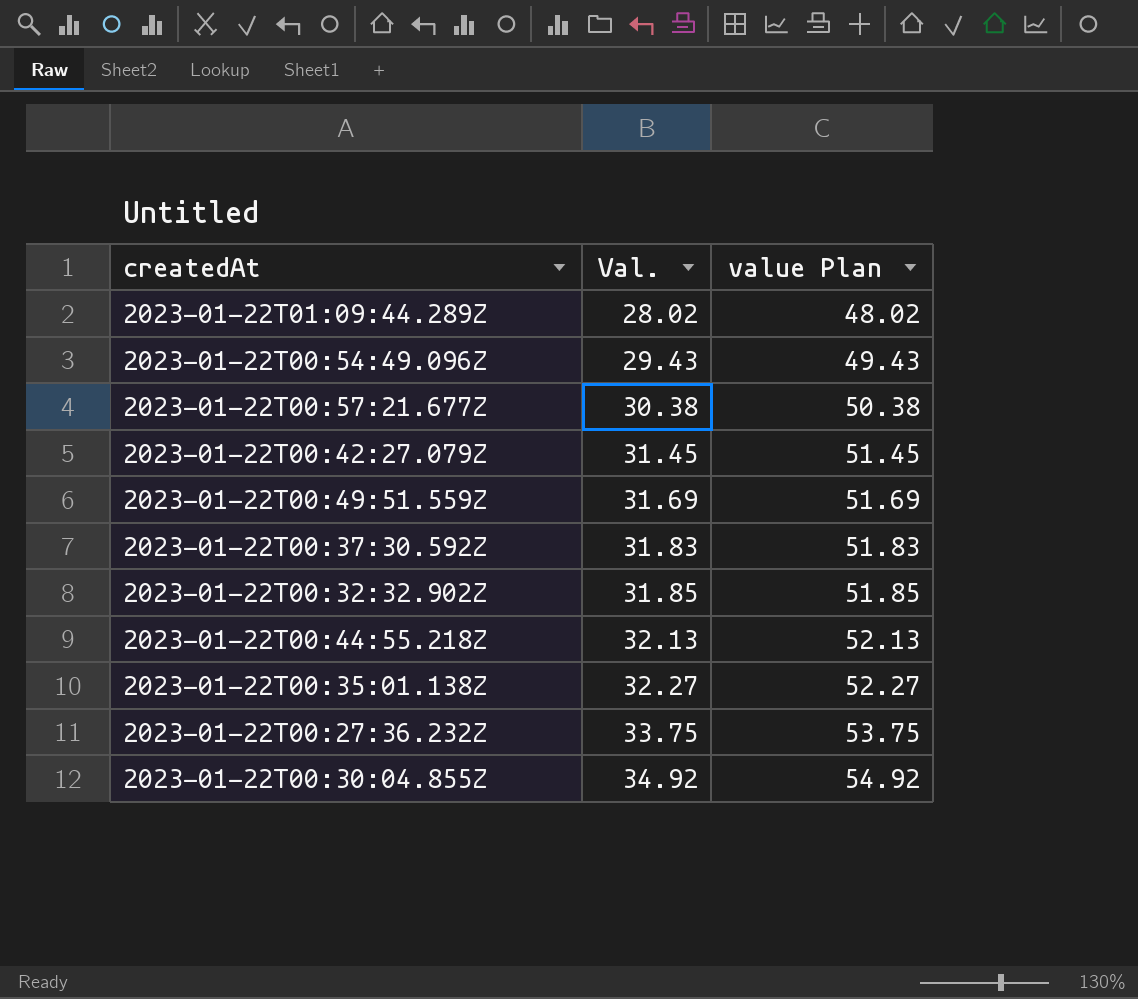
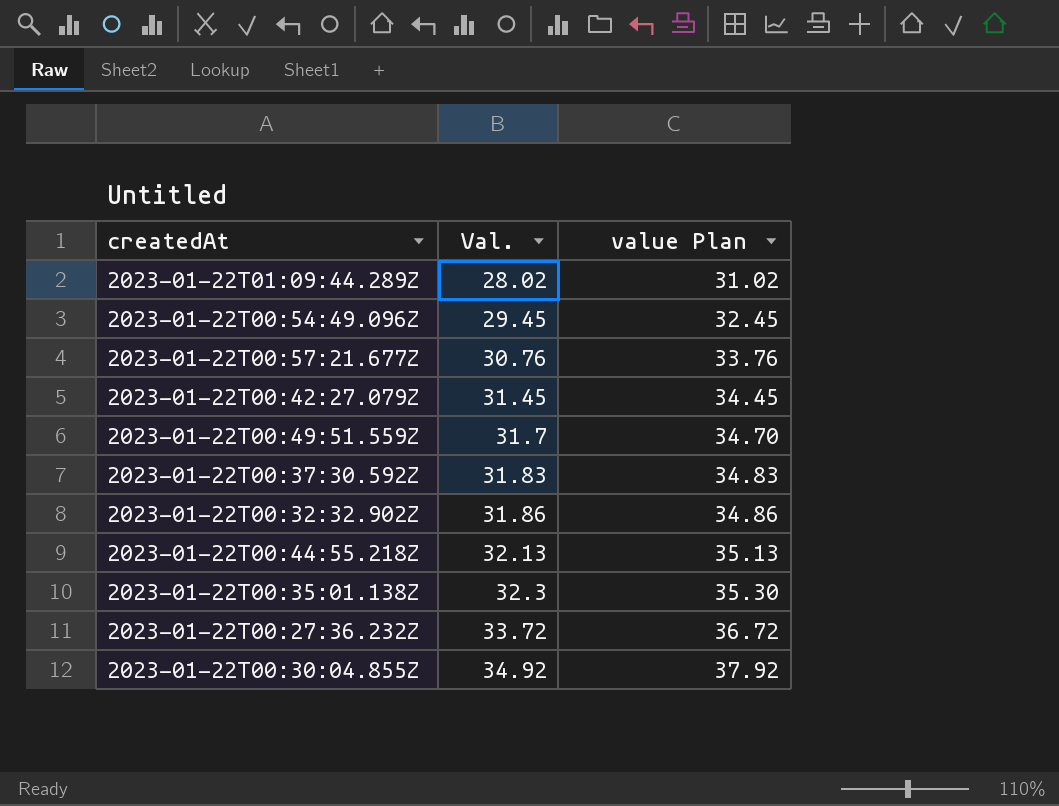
column value Plan | formula: [Val.] + 20 -> [Val.] + 3
2023-01-22T00:54:49.096Z | Val.: 29.43 -> 29.45
2023-01-22T00:57:21.677Z | Val.: 30.38 -> 30.76
2023-01-22T00:49:51.559Z | Val.: 31.69 -> 31.7
2023-01-22T00:32:32.902Z | Val.: 31.85 -> 31.86
2023-01-22T00:35:01.138Z | Val.: 32.27 -> 32.3
2023-01-22T00:27:36.232Z | Val.: 33.75 -> 33.72

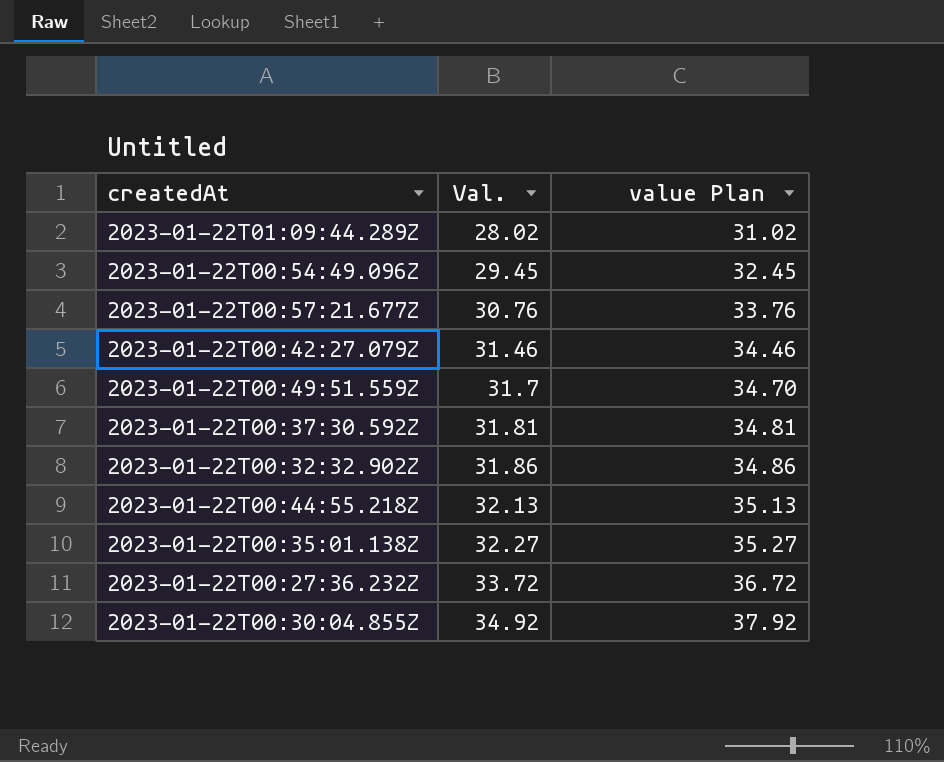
2023-01-22T00:42:27.079Z | Val.: 31.45 -> 31.46
2023-01-22T00:42:27.079Z | value Plan: 34.45 -> 34.46
2023-01-22T00:37:30.592Z | Val.: 31.83 -> 31.81
2023-01-22T00:37:30.592Z | value Plan: 34.83 -> 34.81
2023-01-22T00:35:01.138Z | Val.: 32.3 -> 32.27
2023-01-22T00:35:01.138Z | value Plan: 35.30 -> 35.27

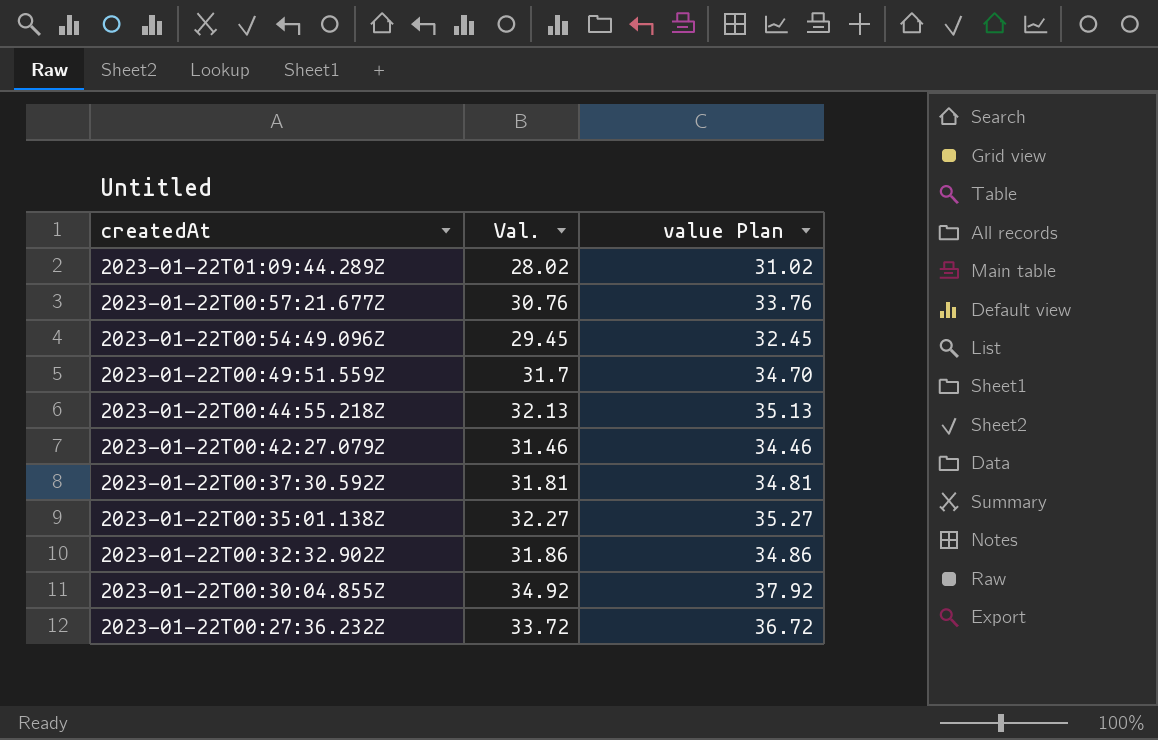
row order: Val. ascending -> createdAt descending

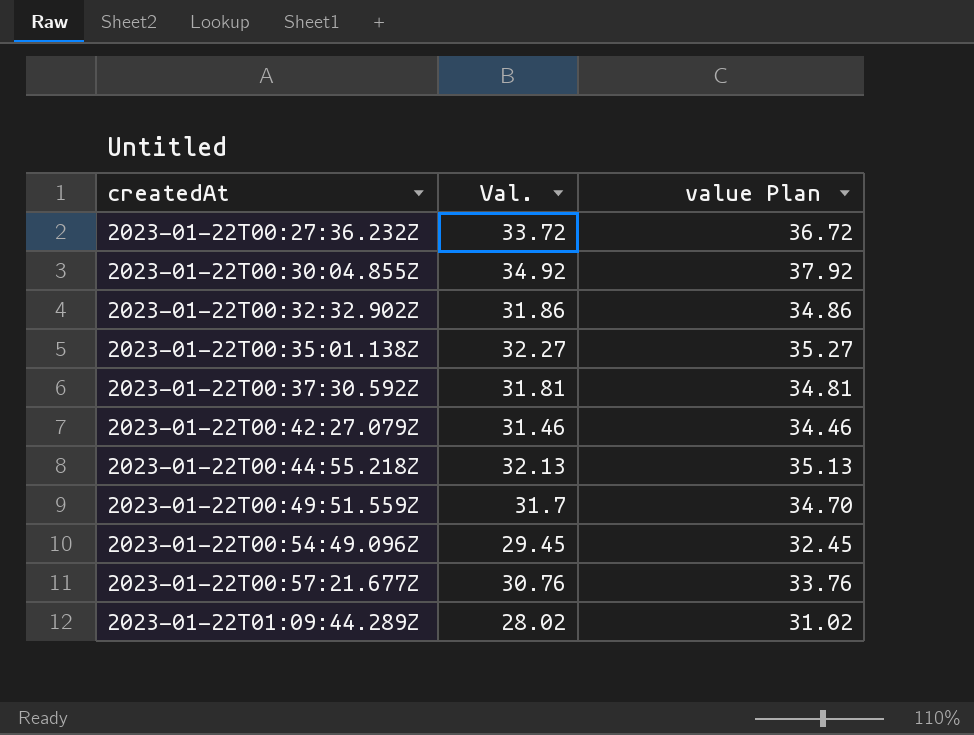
row order: createdAt descending -> createdAt ascending

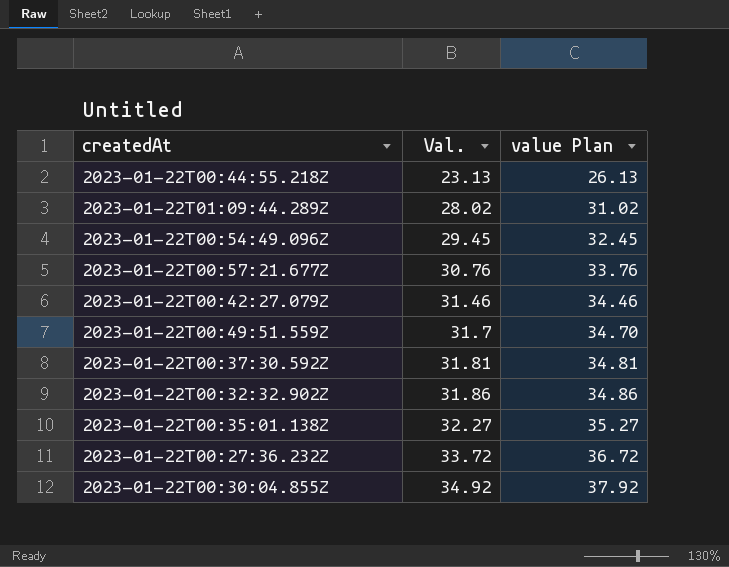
row order: createdAt ascending -> Val. ascending
2023-01-22T00:44:55.218Z | Val.: 32.13 -> 23.13
2023-01-22T00:44:55.218Z | value Plan: 35.13 -> 26.13

